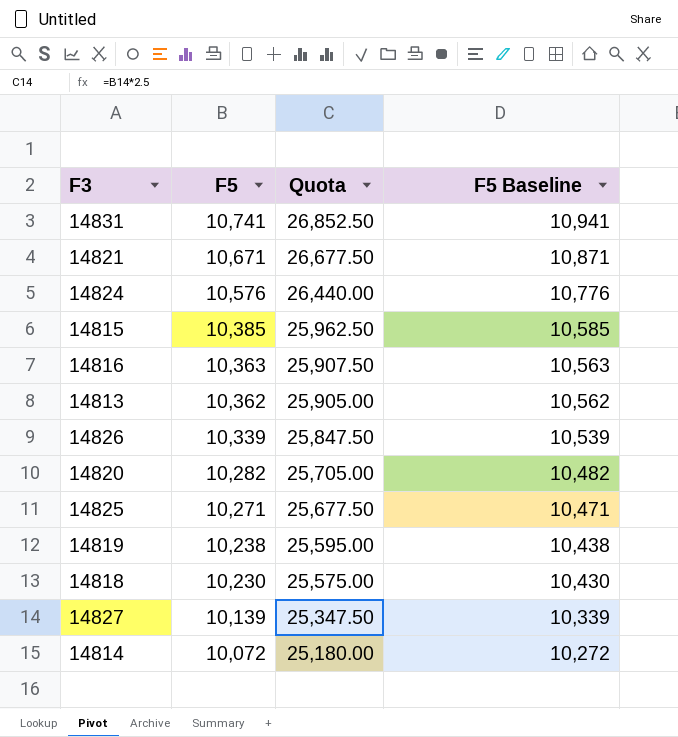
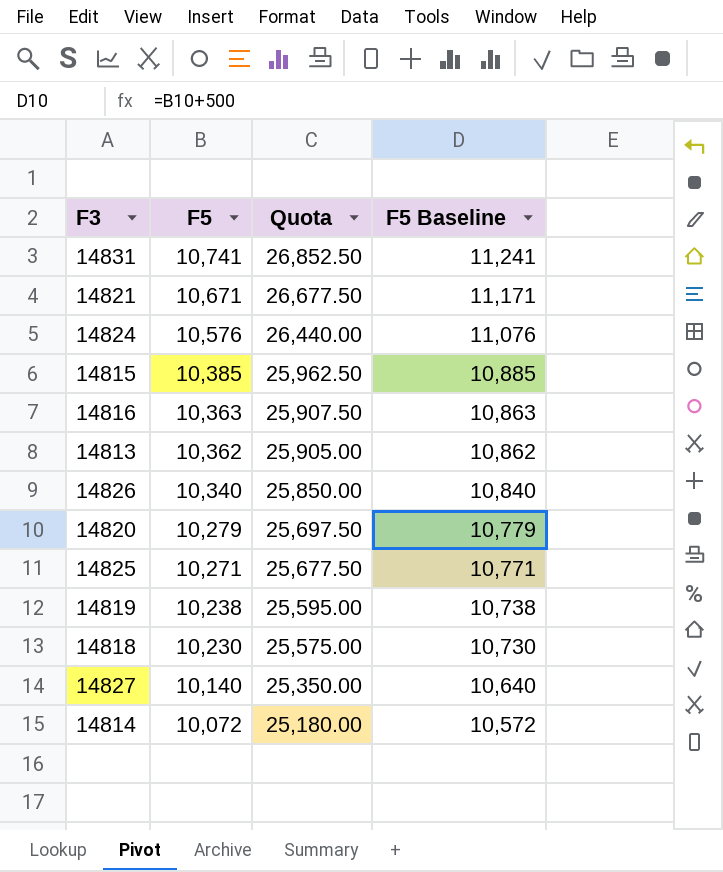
column F5 Baseline | formula: [F5] + 200 -> [F5] + 500
14826 | F5: 10,339 -> 10,340
14826 | Quota: 25,847.50 -> 25,850.00
14820 | F5: 10,282 -> 10,279
14820 | Quota: 25,705.00 -> 25,697.50
14827 | F5: 10,139 -> 10,140
14827 | Quota: 25,347.50 -> 25,350.00

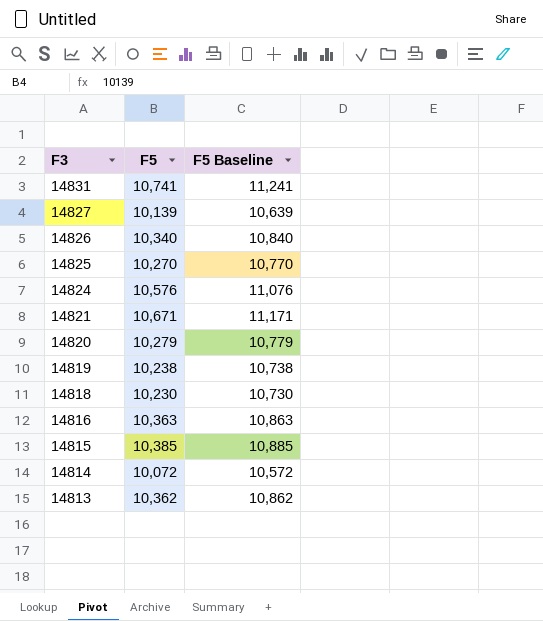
row order: F5 descending -> F3 descending
column Quota | formula: [F5] * 2.5 -> none
14827 | F5: 10,140 -> 10,139
14827 | F5 Baseline: 10,640 -> 10,639
14825 | F5: 10,271 -> 10,270
14825 | F5 Baseline: 10,771 -> 10,770

